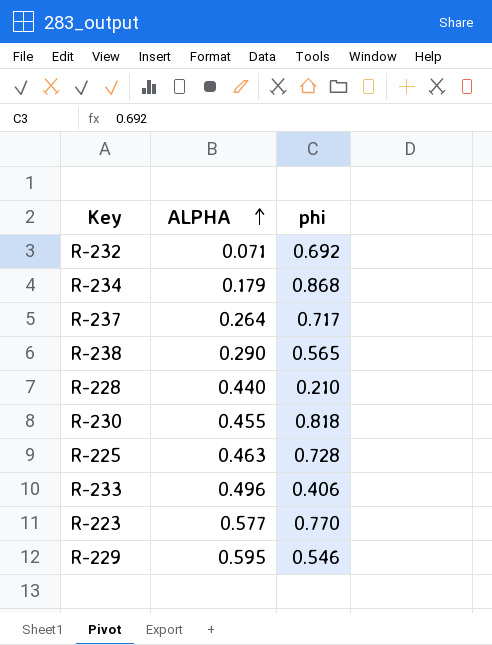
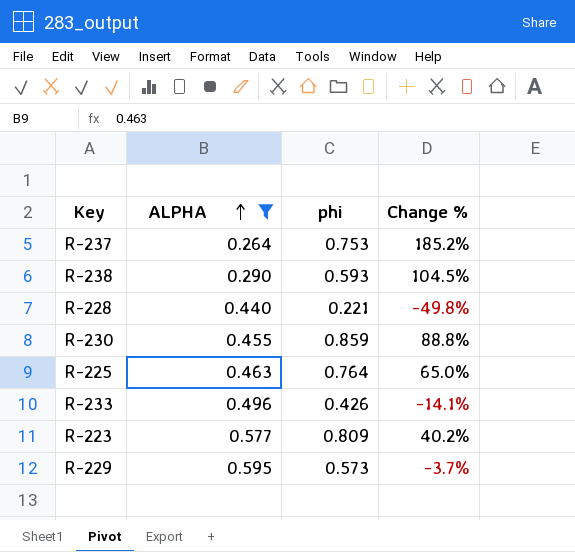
filter: none -> ALPHA >= 0.264
column Change % | formula: none -> ([phi] - [ALPHA]) / [ALPHA]
R-237 | phi: 0.717 -> 0.753
R-238 | phi: 0.565 -> 0.593
R-228 | phi: 0.210 -> 0.221
R-230 | phi: 0.818 -> 0.859
R-225 | phi: 0.728 -> 0.764
R-233 | phi: 0.406 -> 0.426
R-223 | phi: 0.770 -> 0.809
R-229 | phi: 0.546 -> 0.573

